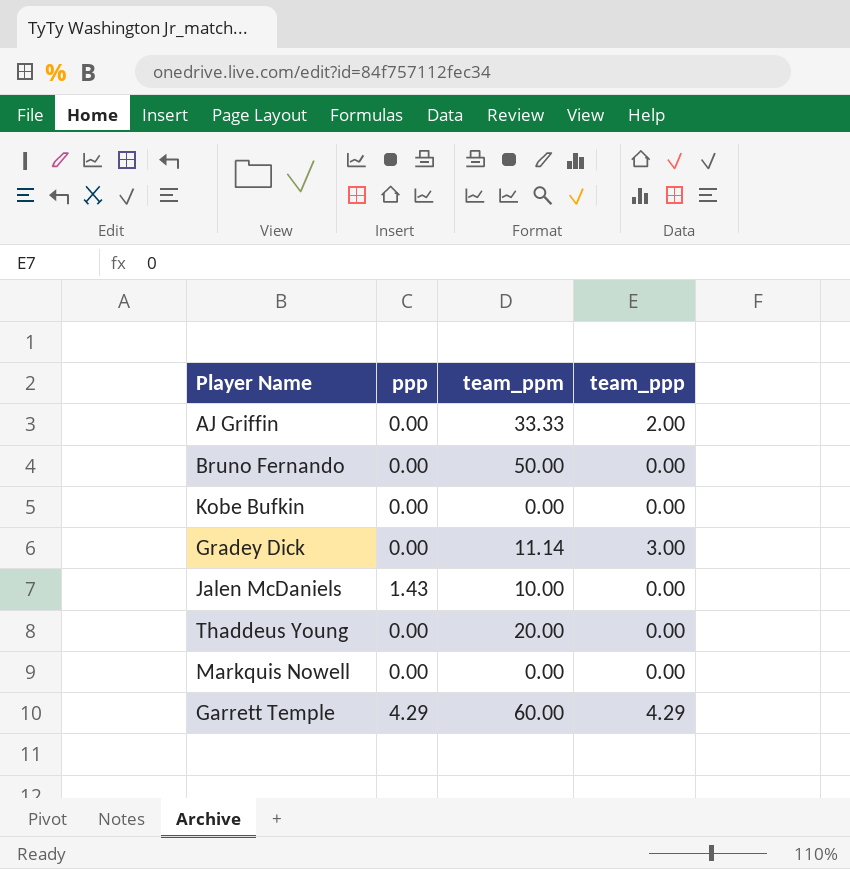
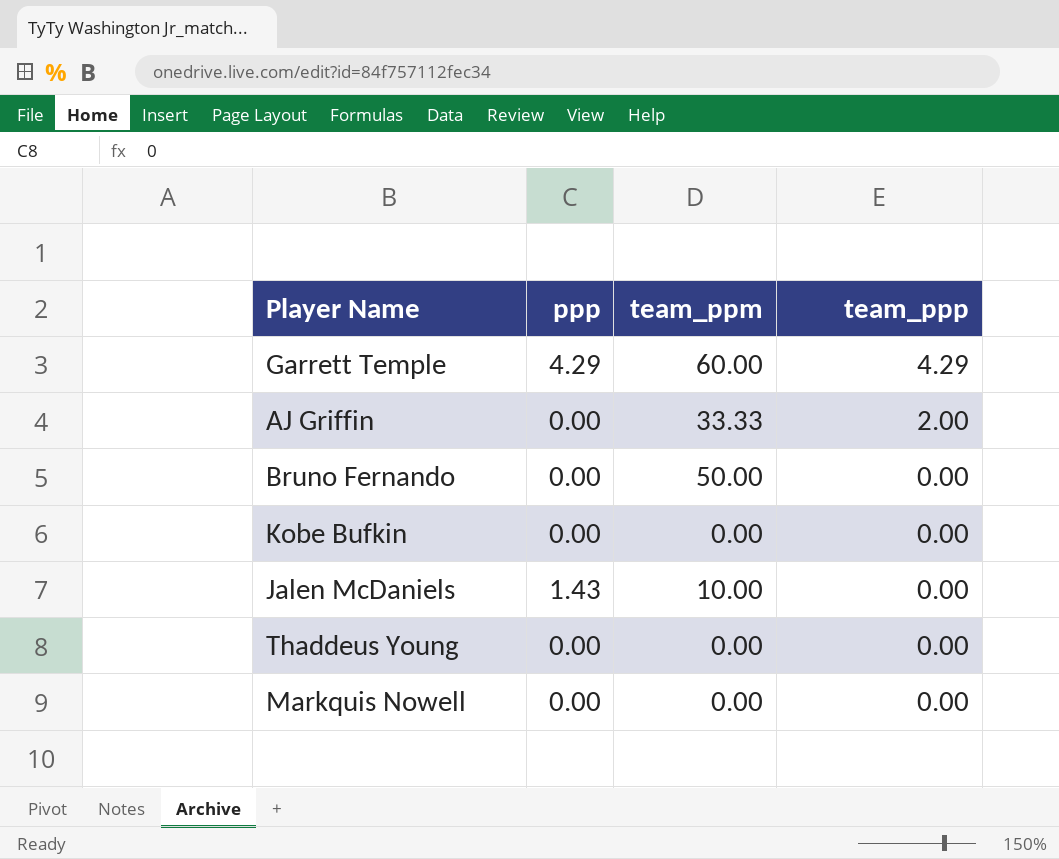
row order: none -> team_ppp descending
row Gradey Dick: 0.00 | 11.14 | 3.00 -> none
Thaddeus Young | team_ppm: 20.00 -> 0.00

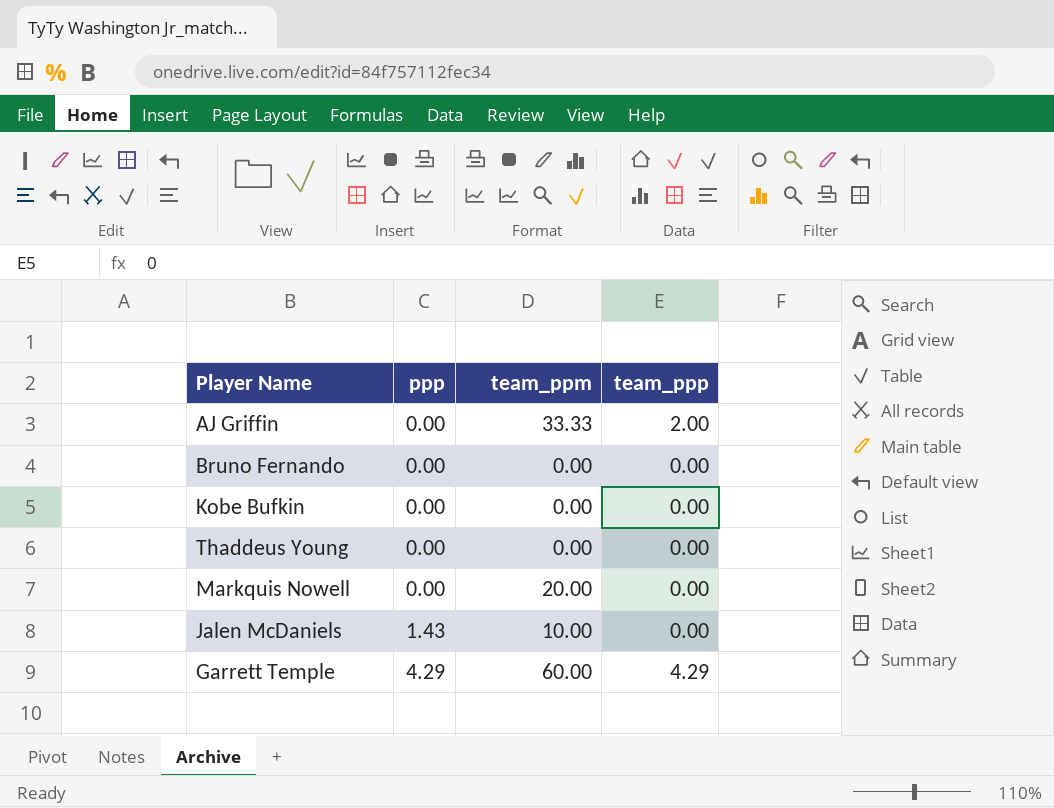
row order: team_ppp descending -> ppp ascending
Bruno Fernando | team_ppm: 50.00 -> 0.00
Markquis Nowell | team_ppm: 0.00 -> 20.00

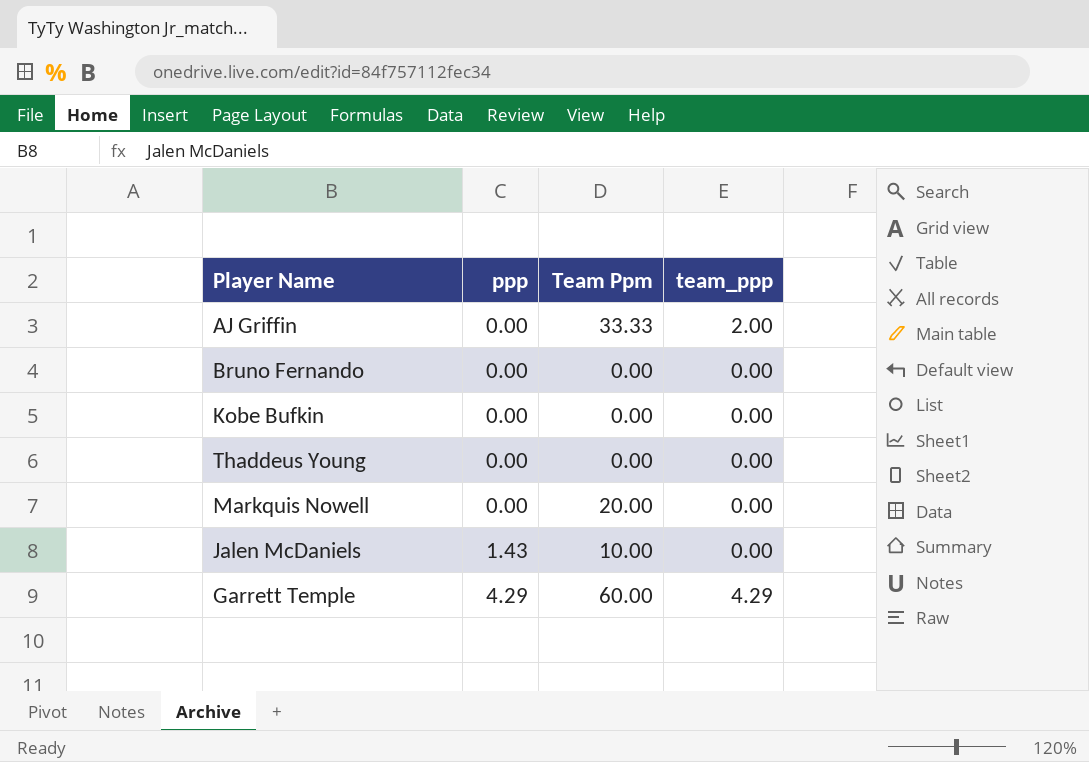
column name: team_ppm -> Team Ppm

